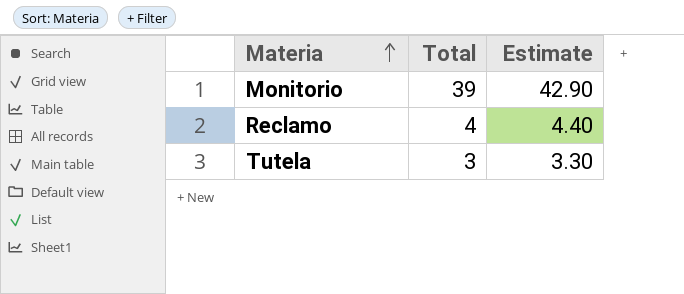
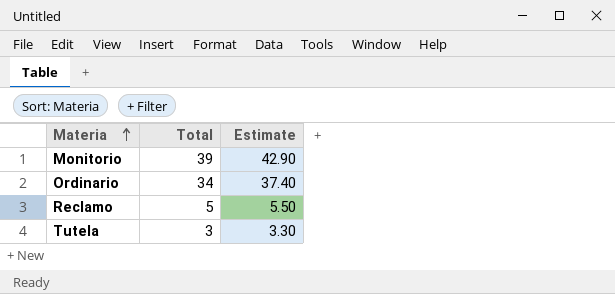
row Ordinario: none -> 34 | 37.40
Reclamo | Total: 4 -> 5
Reclamo | Estimate: 4.40 -> 5.50

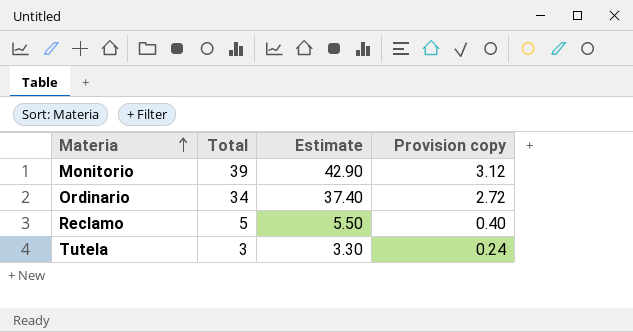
column Provision copy | formula: none -> [Total] * 0.08

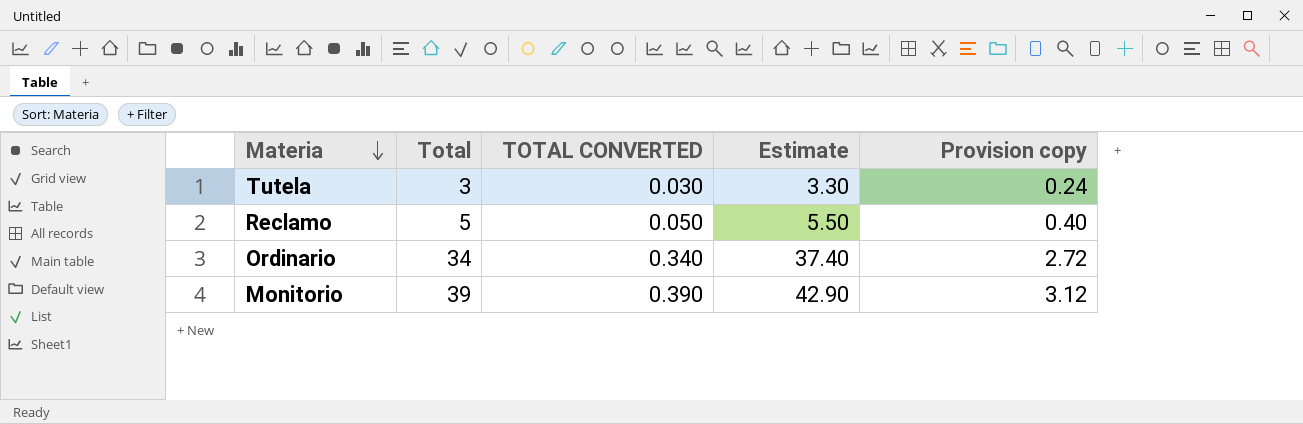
row order: Materia ascending -> Materia descending
column TOTAL CONVERTED | formula: none -> [Total] * 0.01

